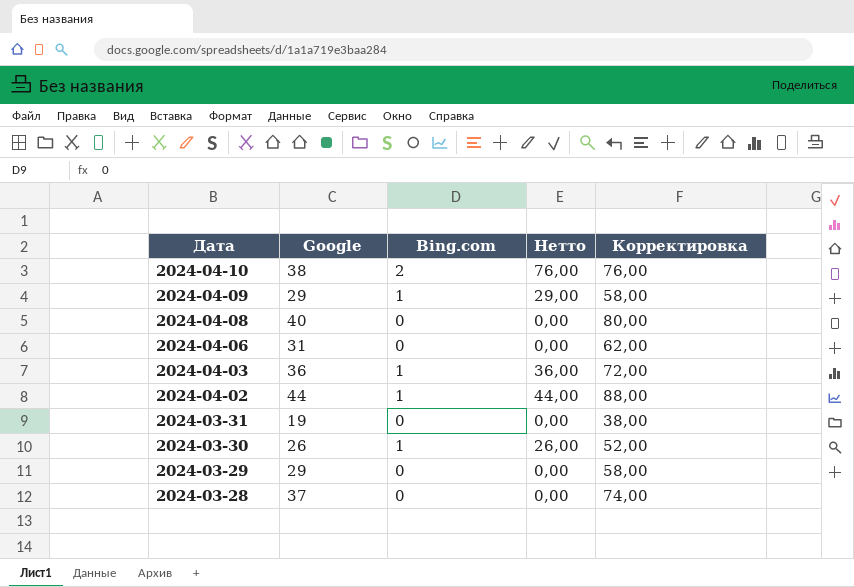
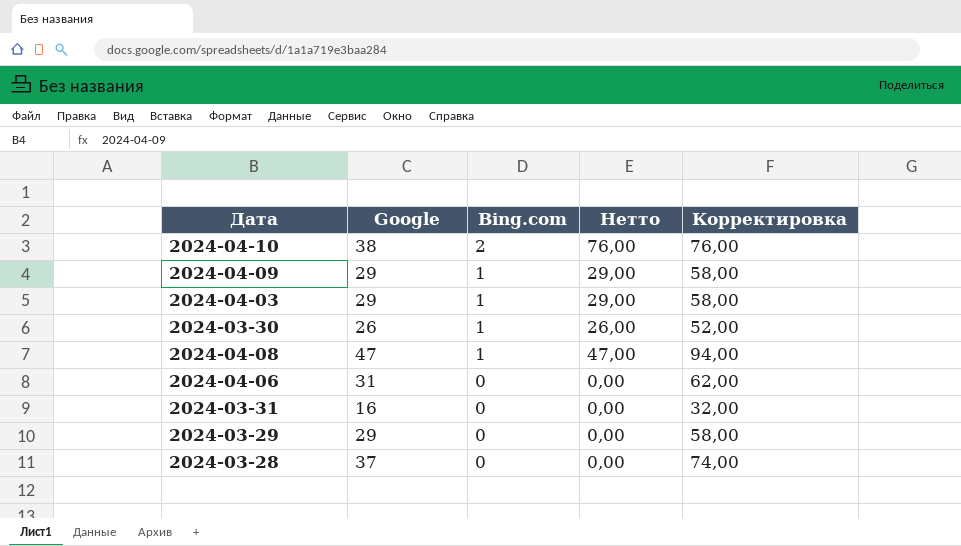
row order: Дата descending -> Bing.com descending
row 2024-04-02: 44 | 1 | 44,00 | 88,00 -> none
2024-04-03 | Google: 36 -> 29
2024-04-03 | Нетто: 36,00 -> 29,00
2024-04-03 | Корректировка: 72,00 -> 58,00
2024-04-08 | Google: 40 -> 47
2024-04-08 | Bing.com: 0 -> 1
2024-04-08 | Нетто: 0,00 -> 47,00
2024-04-08 | Корректировка: 80,00 -> 94,00
2024-03-31 | Google: 19 -> 16
2024-03-31 | Корректировка: 38,00 -> 32,00

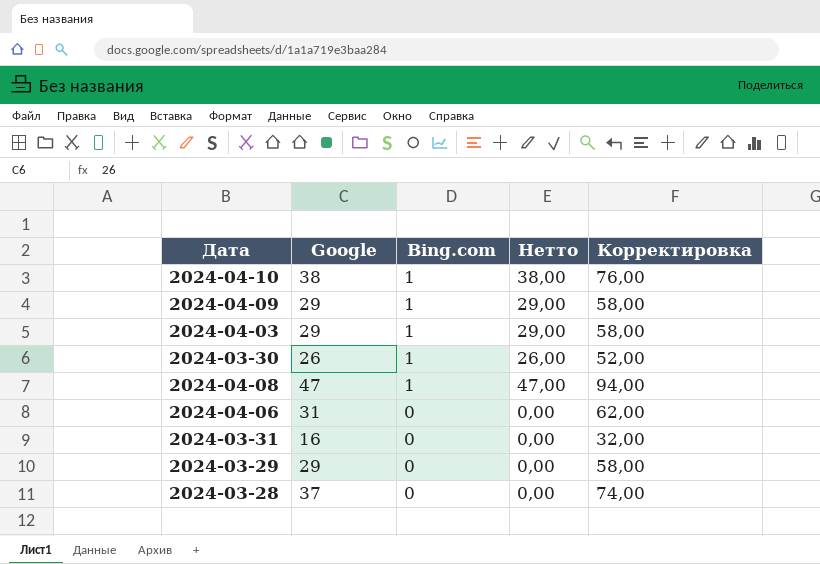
2024-04-10 | Bing.com: 2 -> 1
2024-04-10 | Нетто: 76,00 -> 38,00

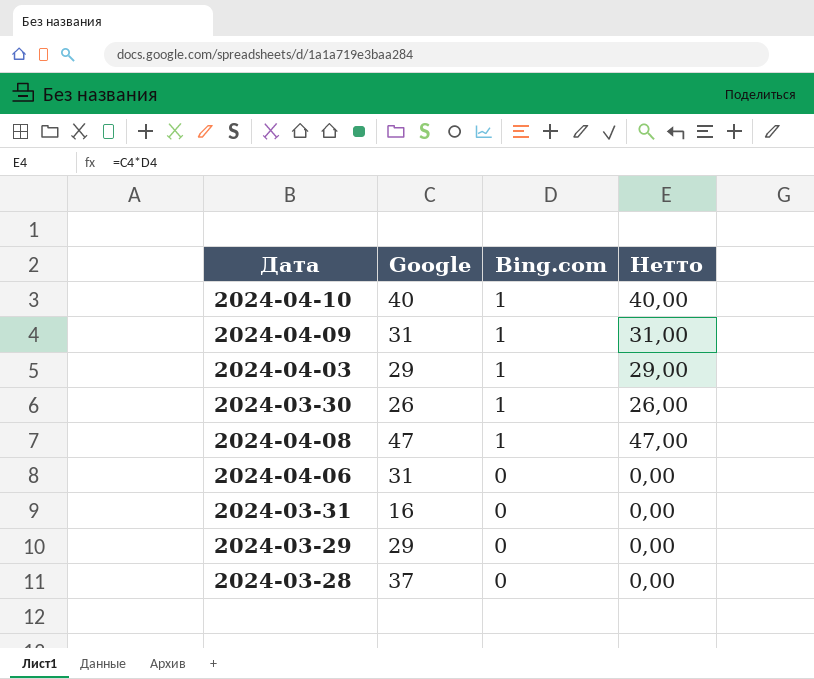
column Корректировка | formula: [Google] * 2 -> none
2024-04-10 | Google: 38 -> 40
2024-04-10 | Нетто: 38,00 -> 40,00
2024-04-09 | Google: 29 -> 31
2024-04-09 | Нетто: 29,00 -> 31,00

